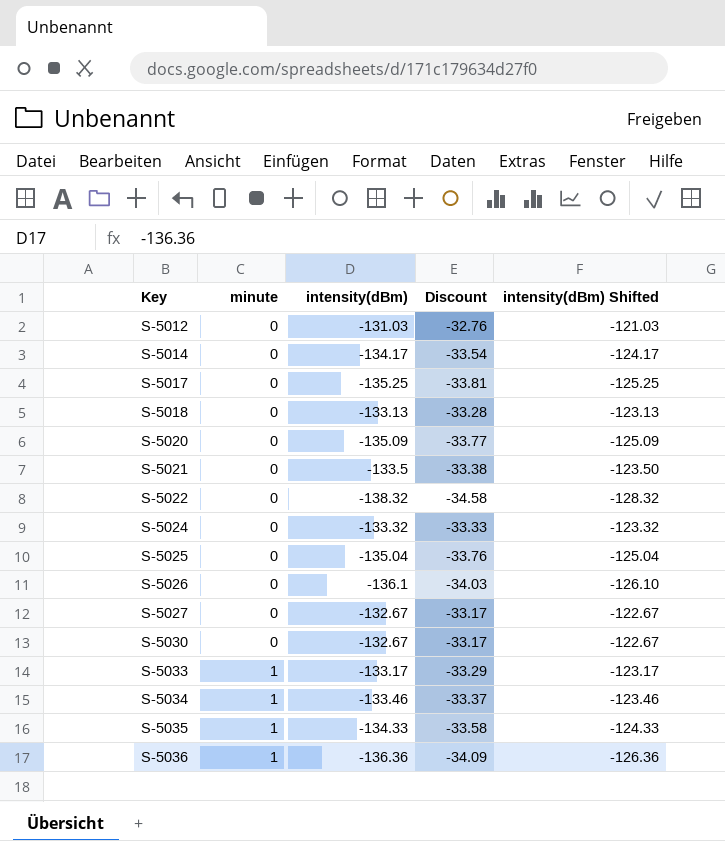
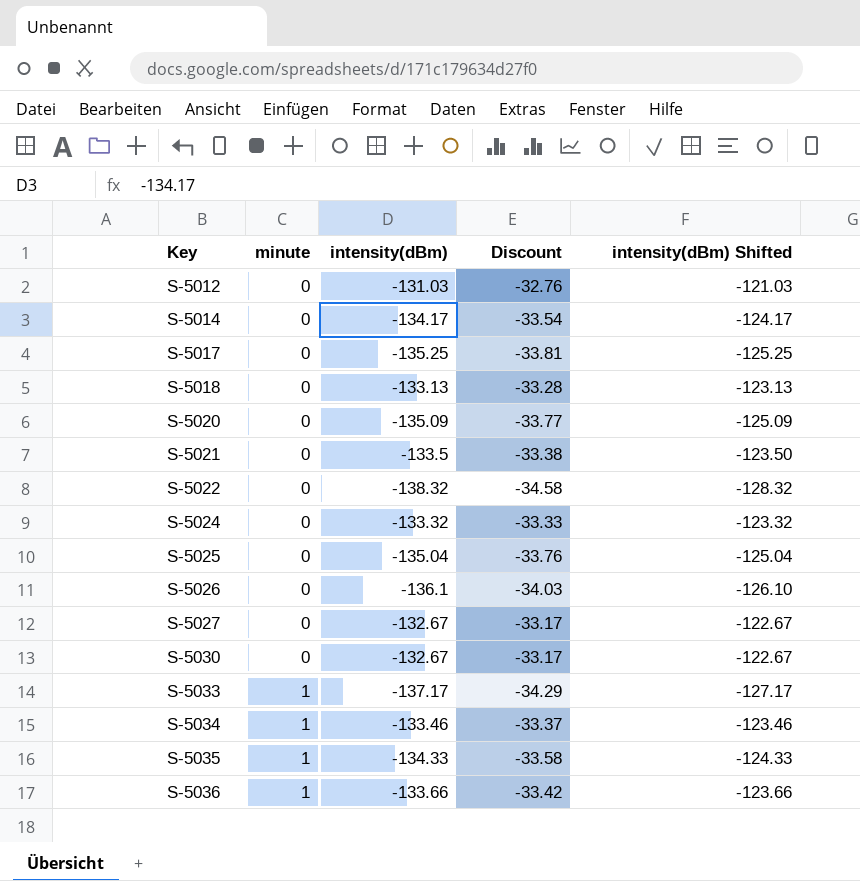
S-5033 | intensity(dBm): -133.17 -> -137.17
S-5033 | Discount: -33.29 -> -34.29
S-5033 | intensity(dBm) Shifted: -123.17 -> -127.17
S-5036 | intensity(dBm): -136.36 -> -133.66
S-5036 | Discount: -34.09 -> -33.42
S-5036 | intensity(dBm) Shifted: -126.36 -> -123.66

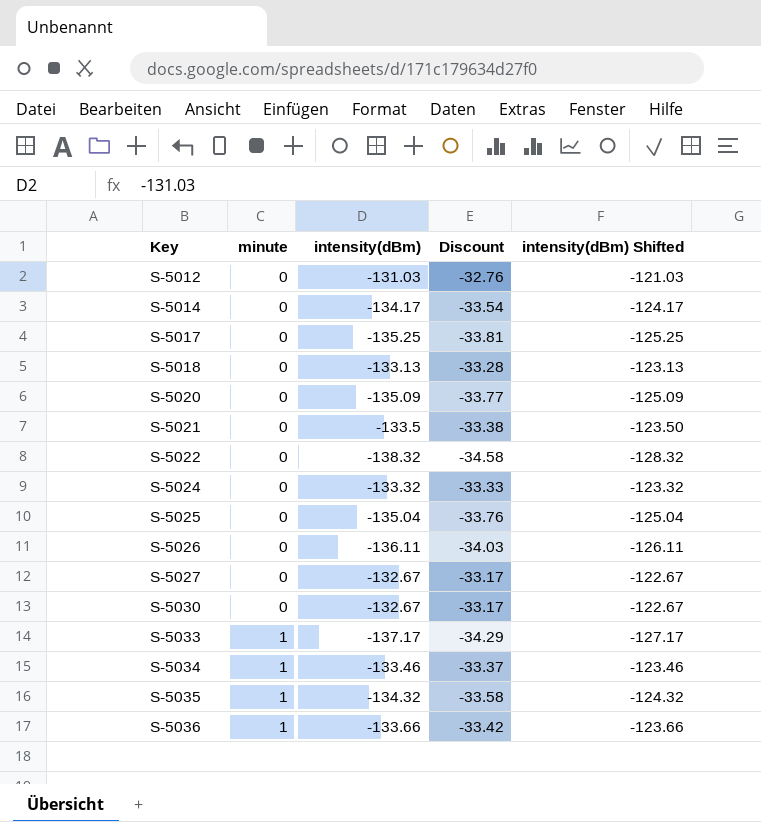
S-5026 | intensity(dBm): -136.1 -> -136.11
S-5026 | intensity(dBm) Shifted: -126.10 -> -126.11
S-5035 | intensity(dBm): -134.33 -> -134.32
S-5035 | intensity(dBm) Shifted: -124.33 -> -124.32

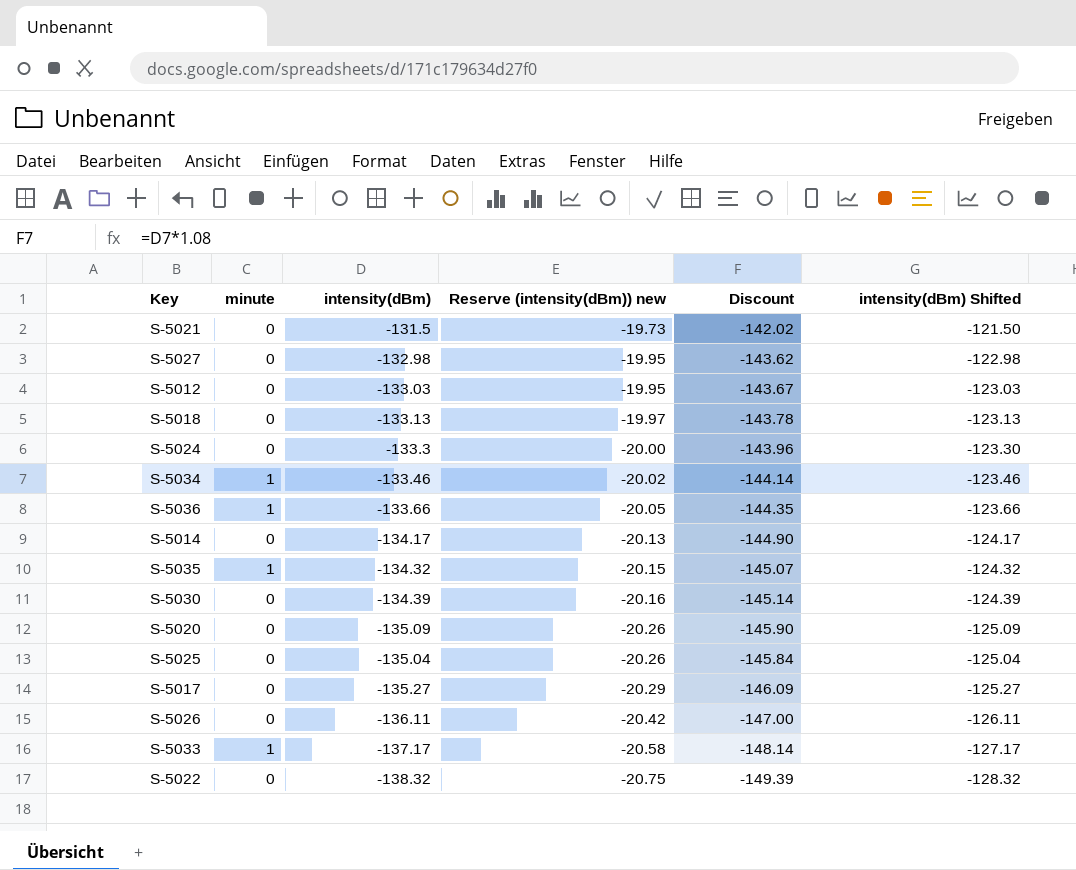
row order: Key ascending -> Reserve (intensity(dBm)) new descending
column Reserve (intensity(dBm)) new | formula: none -> [intensity(dBm)] * 0.15
column Discount | formula: [intensity(dBm)] * 0.25 -> [intensity(dBm)] * 1.08
S-5021 | intensity(dBm): -133.5 -> -131.5
S-5021 | intensity(dBm) Shifted: -123.50 -> -121.50
S-5027 | intensity(dBm): -132.67 -> -132.98
S-5027 | intensity(dBm) Shifted: -122.67 -> -122.98
S-5012 | intensity(dBm): -131.03 -> -133.03
S-5012 | intensity(dBm) Shifted: -121.03 -> -123.03
S-5024 | intensity(dBm): -133.32 -> -133.3
S-5024 | intensity(dBm) Shifted: -123.32 -> -123.30
S-5030 | intensity(dBm): -132.67 -> -134.39
S-5030 | intensity(dBm) Shifted: -122.67 -> -124.39
S-5017 | intensity(dBm): -135.25 -> -135.27
S-5017 | intensity(dBm) Shifted: -125.25 -> -125.27

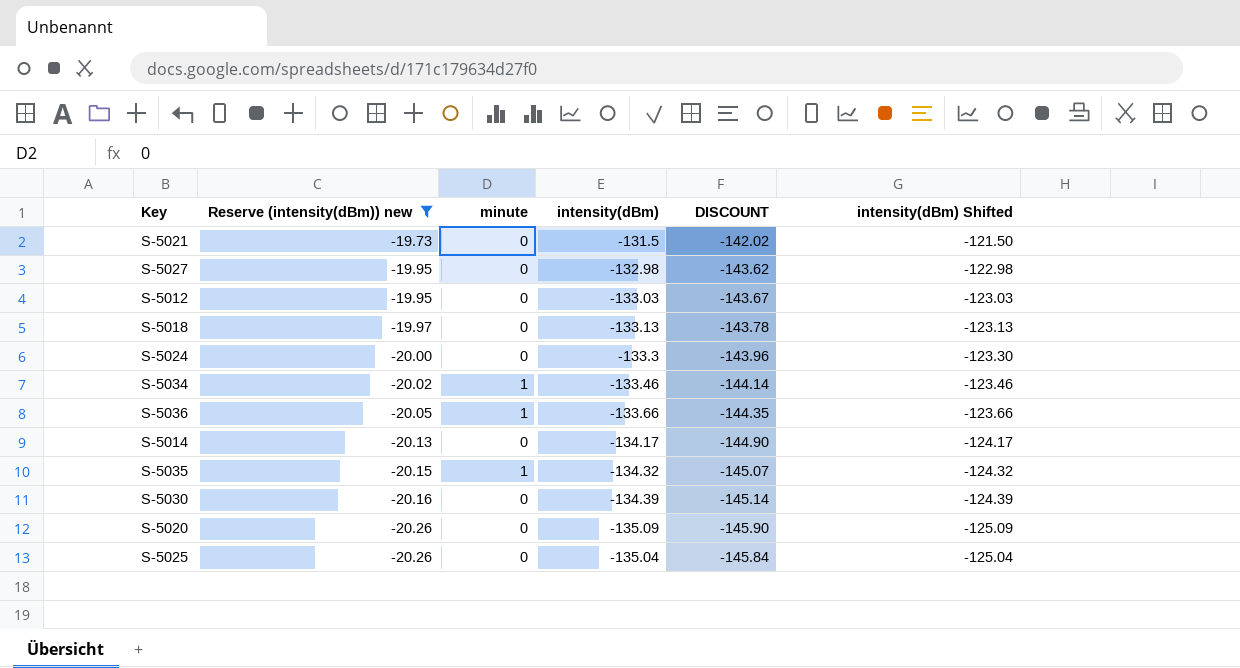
filter: none -> Reserve (intensity(dBm)) new >= -20.26
column Reserve (intensity(dBm)) new | position: 4 -> 2
column name: Discount -> DISCOUNT

